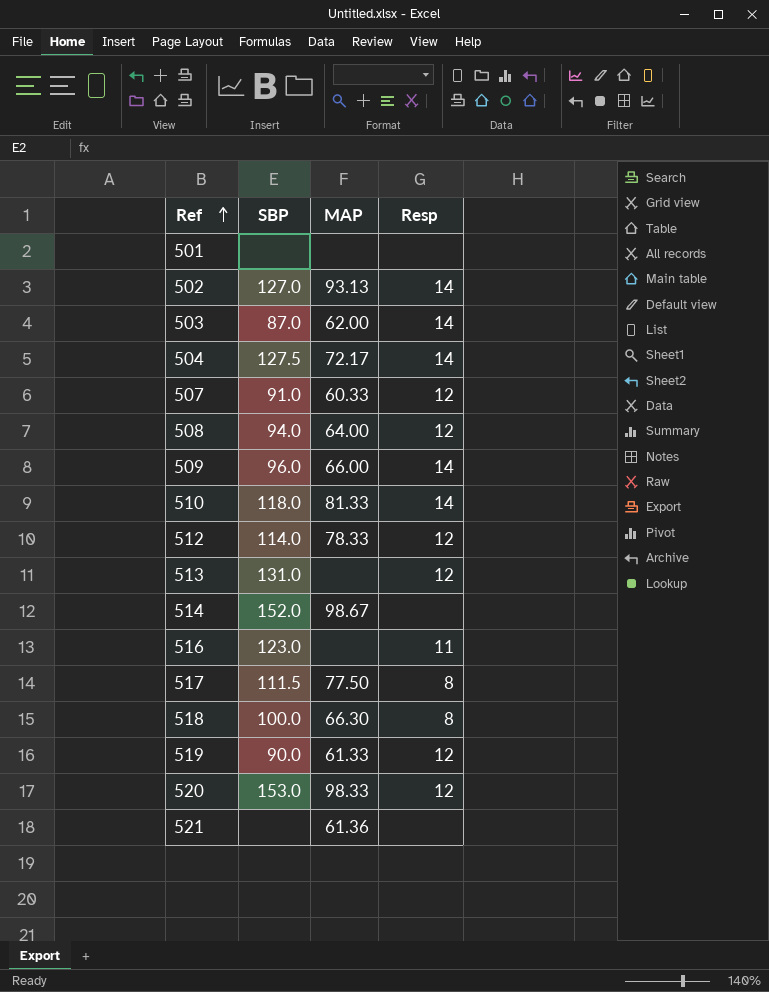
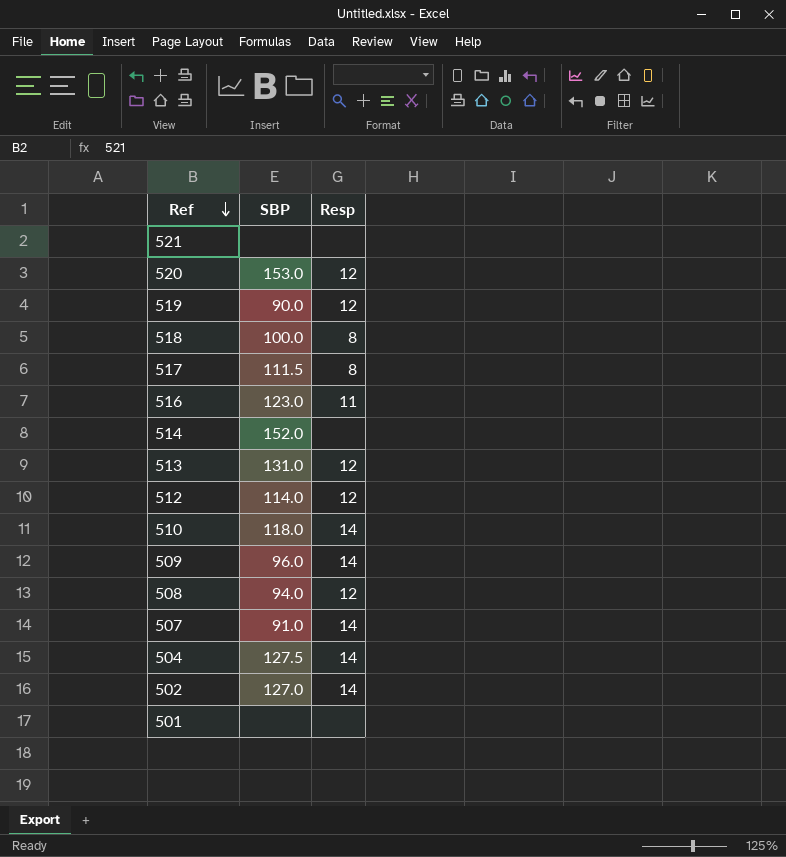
row order: Ref ascending -> Ref descending
column MAP | position: 3 -> none
row 503: 87.0 | 62.00 | 14 -> none
507 | Resp: 12 -> 14

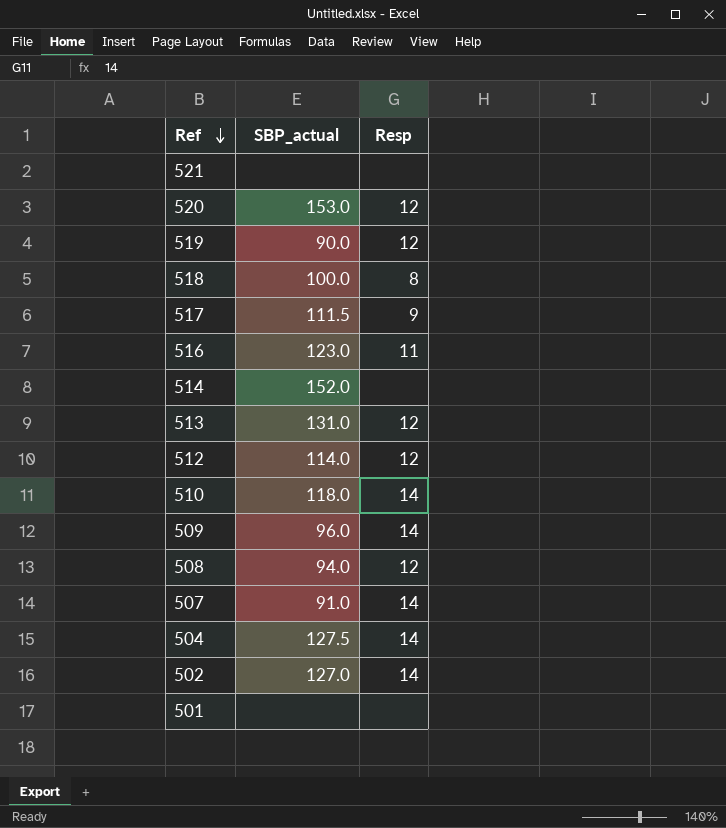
column name: SBP -> SBP_actual
517 | Resp: 8 -> 9

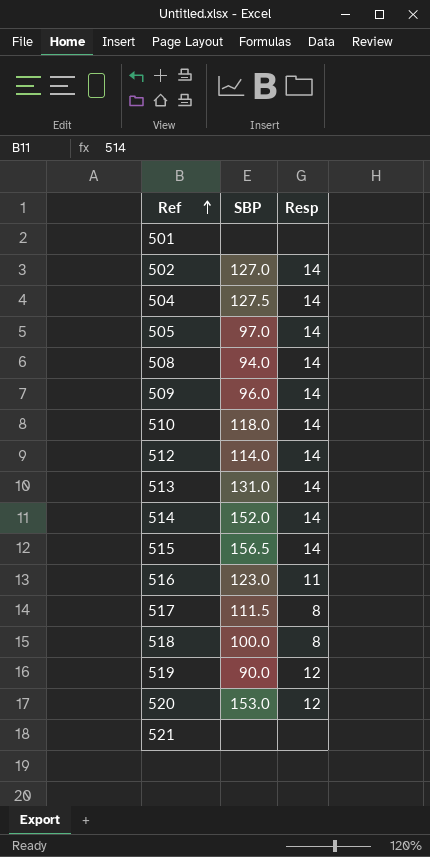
row order: Ref descending -> Ref ascending
column name: SBP_actual -> SBP
row 507: 91.0 | 14 -> none
row 505: none -> 97.0 | 14
508 | Resp: 12 -> 14
512 | Resp: 12 -> 14
513 | Resp: 12 -> 14
514 | Resp: none -> 14
row 515: none -> 156.5 | 14
517 | Resp: 9 -> 8

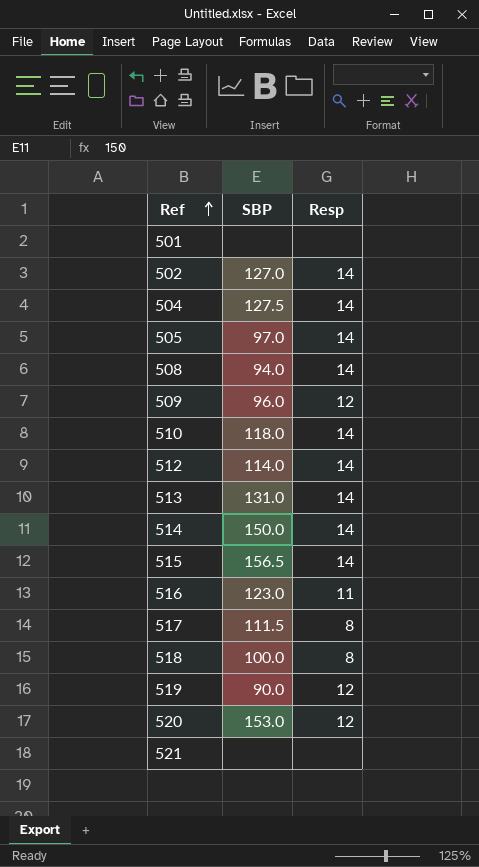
509 | Resp: 14 -> 12
514 | SBP: 152.0 -> 150.0

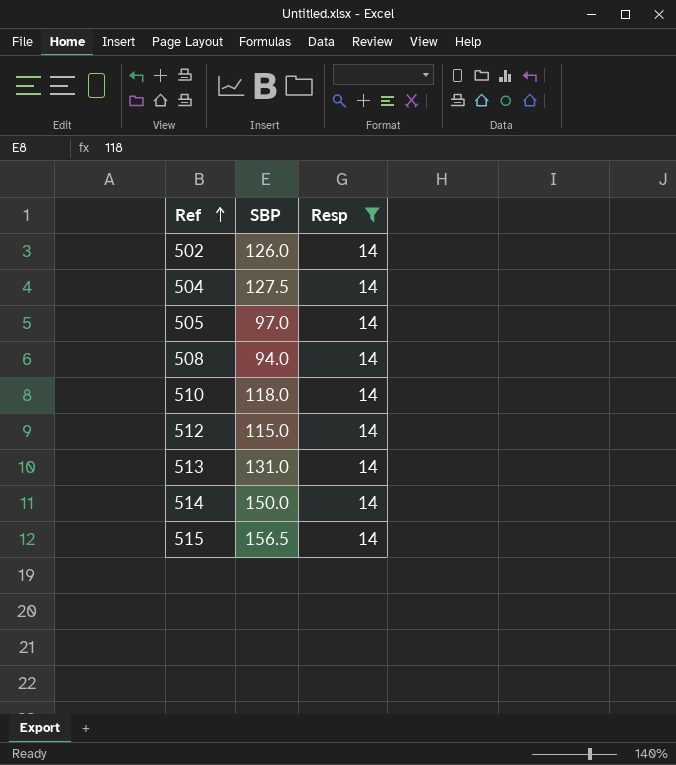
filter: none -> Resp = 14
502 | SBP: 127.0 -> 126.0
512 | SBP: 114.0 -> 115.0

